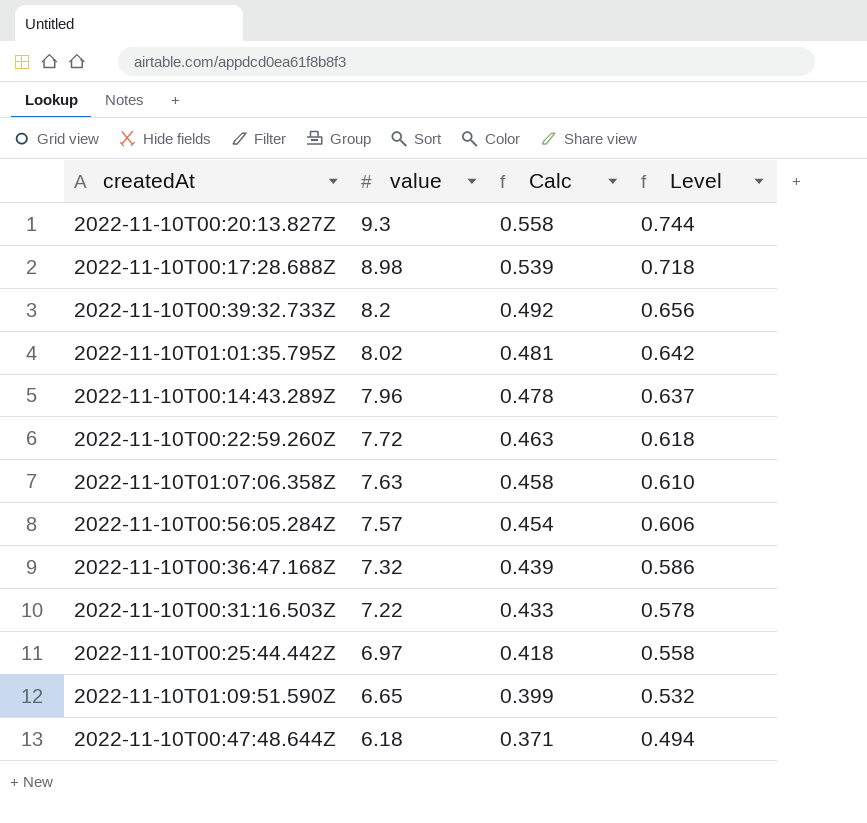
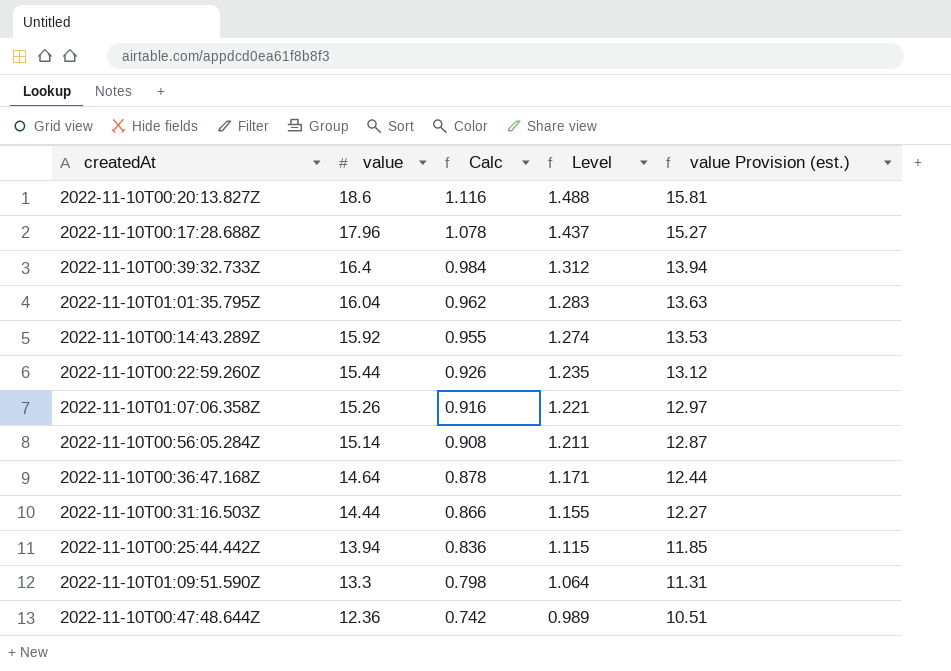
column value Provision (est.) | formula: none -> [value] * 0.85
2022-11-10T00:20:13.827Z | value: 9.3 -> 18.6
2022-11-10T00:20:13.827Z | Calc: 0.558 -> 1.116
2022-11-10T00:20:13.827Z | Level: 0.744 -> 1.488
2022-11-10T00:17:28.688Z | value: 8.98 -> 17.96
2022-11-10T00:17:28.688Z | Calc: 0.539 -> 1.078
2022-11-10T00:17:28.688Z | Level: 0.718 -> 1.437
2022-11-10T00:39:32.733Z | value: 8.2 -> 16.4
2022-11-10T00:39:32.733Z | Calc: 0.492 -> 0.984
2022-11-10T00:39:32.733Z | Level: 0.656 -> 1.312
2022-11-10T01:01:35.795Z | value: 8.02 -> 16.04
2022-11-10T01:01:35.795Z | Calc: 0.481 -> 0.962
2022-11-10T01:01:35.795Z | Level: 0.642 -> 1.283
2022-11-10T00:14:43.289Z | value: 7.96 -> 15.92
2022-11-10T00:14:43.289Z | Calc: 0.478 -> 0.955
2022-11-10T00:14:43.289Z | Level: 0.637 -> 1.274
2022-11-10T00:22:59.260Z | value: 7.72 -> 15.44
2022-11-10T00:22:59.260Z | Calc: 0.463 -> 0.926
2022-11-10T00:22:59.260Z | Level: 0.618 -> 1.235
2022-11-10T01:07:06.358Z | value: 7.63 -> 15.26
2022-11-10T01:07:06.358Z | Calc: 0.458 -> 0.916
2022-11-10T01:07:06.358Z | Level: 0.610 -> 1.221
2022-11-10T00:56:05.284Z | value: 7.57 -> 15.14
2022-11-10T00:56:05.284Z | Calc: 0.454 -> 0.908
2022-11-10T00:56:05.284Z | Level: 0.606 -> 1.211
2022-11-10T00:36:47.168Z | value: 7.32 -> 14.64
2022-11-10T00:36:47.168Z | Calc: 0.439 -> 0.878
2022-11-10T00:36:47.168Z | Level: 0.586 -> 1.171
2022-11-10T00:31:16.503Z | value: 7.22 -> 14.44
2022-11-10T00:31:16.503Z | Calc: 0.433 -> 0.866
2022-11-10T00:31:16.503Z | Level: 0.578 -> 1.155
2022-11-10T00:25:44.442Z | value: 6.97 -> 13.94
2022-11-10T00:25:44.442Z | Calc: 0.418 -> 0.836
2022-11-10T00:25:44.442Z | Level: 0.558 -> 1.115
2022-11-10T01:09:51.590Z | value: 6.65 -> 13.3
2022-11-10T01:09:51.590Z | Calc: 0.399 -> 0.798
2022-11-10T01:09:51.590Z | Level: 0.532 -> 1.064
2022-11-10T00:47:48.644Z | value: 6.18 -> 12.36
2022-11-10T00:47:48.644Z | Calc: 0.371 -> 0.742
2022-11-10T00:47:48.644Z | Level: 0.494 -> 0.989

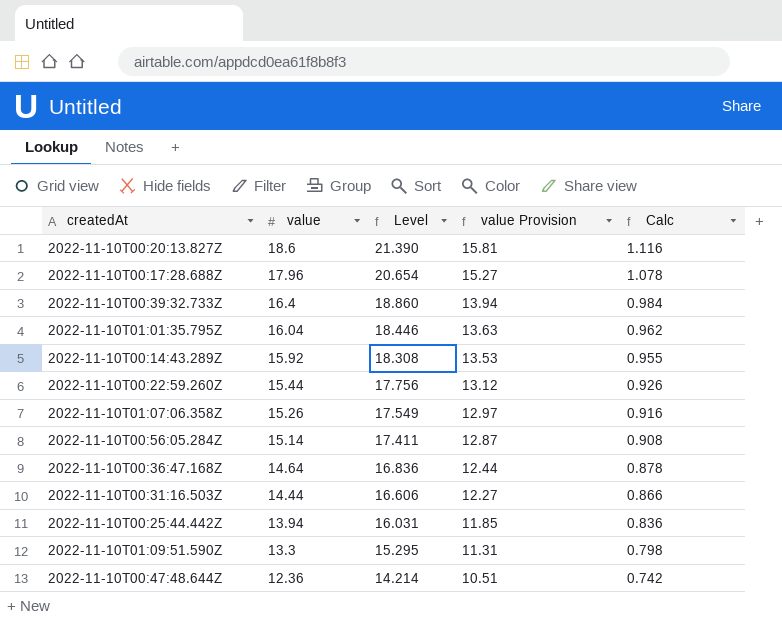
column Level | formula: [value] * 0.08 -> [value] * 1.15
column name: value Provision (est.) -> value Provision
column Calc | position: 3 -> 5

